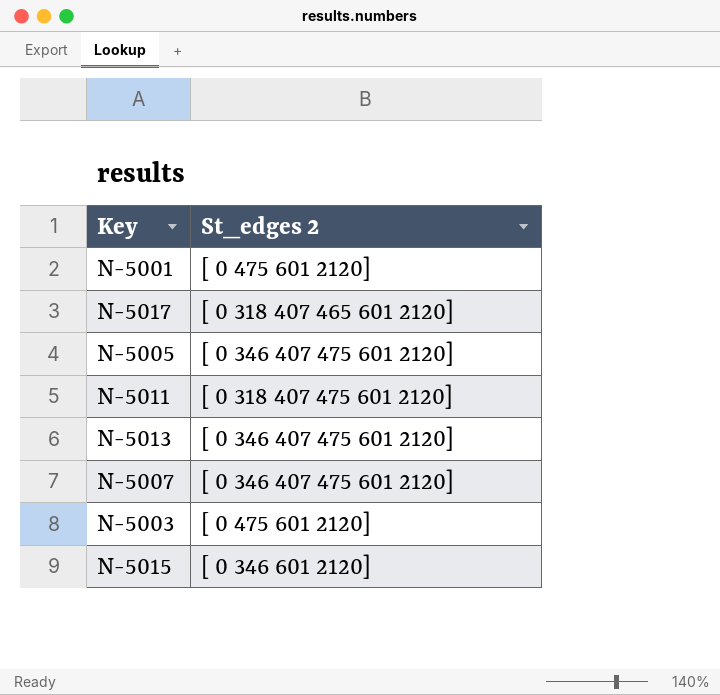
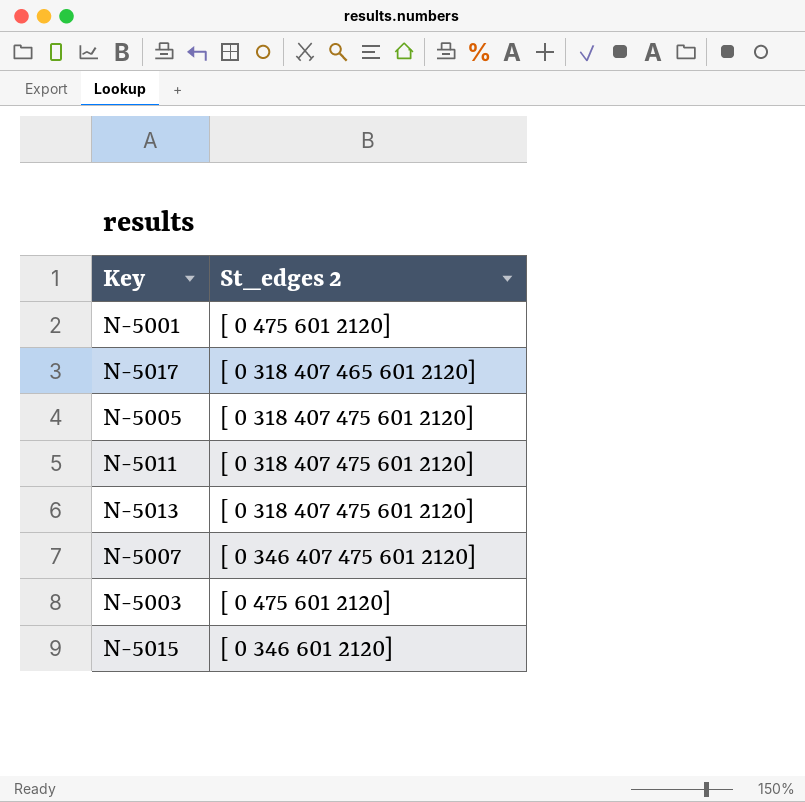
N-5005 | St_edges 2: [ 0 346 407 475 601 2120] -> [ 0 318 407 475 601 2120]
N-5013 | St_edges 2: [ 0 346 407 475 601 2120] -> [ 0 318 407 475 601 2120]

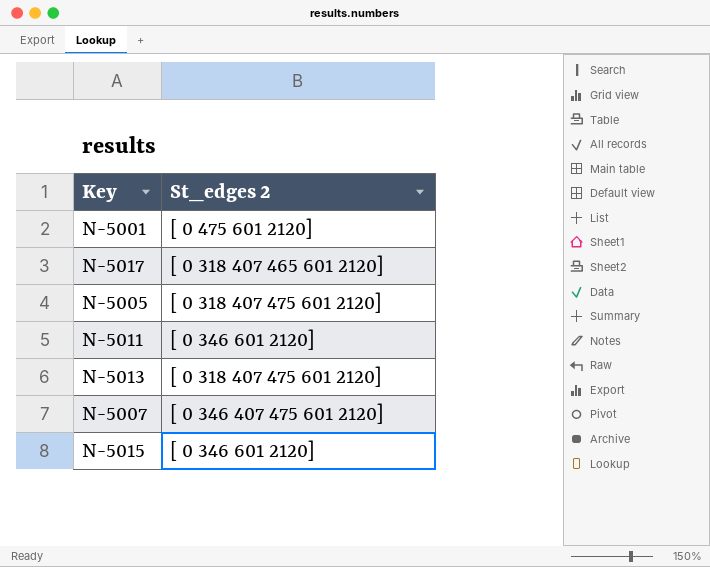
row N-5003: [ 0 475 601 2120] -> none
N-5011 | St_edges 2: [ 0 318 407 475 601 2120] -> [ 0 346 601 2120]

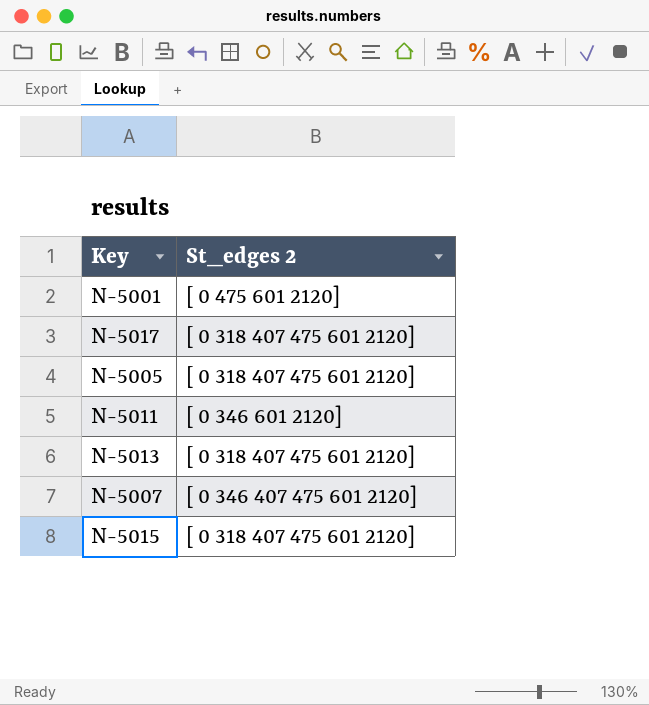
N-5017 | St_edges 2: [ 0 318 407 465 601 2120] -> [ 0 318 407 475 601 2120]
N-5015 | St_edges 2: [ 0 346 601 2120] -> [ 0 318 407 475 601 2120]

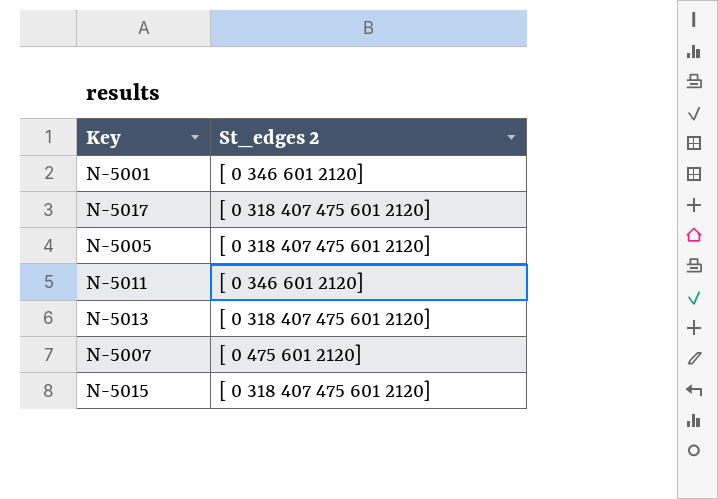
N-5001 | St_edges 2: [ 0 475 601 2120] -> [ 0 346 601 2120]
N-5007 | St_edges 2: [ 0 346 407 475 601 2120] -> [ 0 475 601 2120]

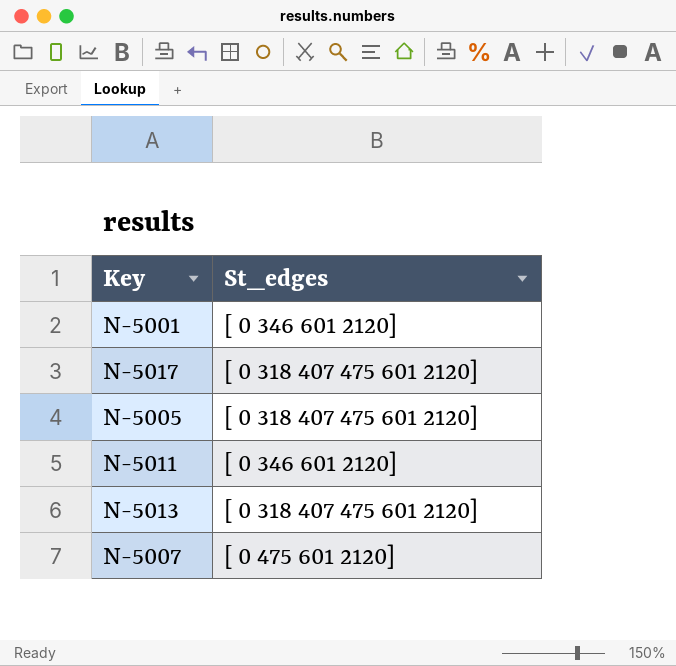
column name: St_edges 2 -> St_edges
row N-5015: [ 0 318 407 475 601 2120] -> none

